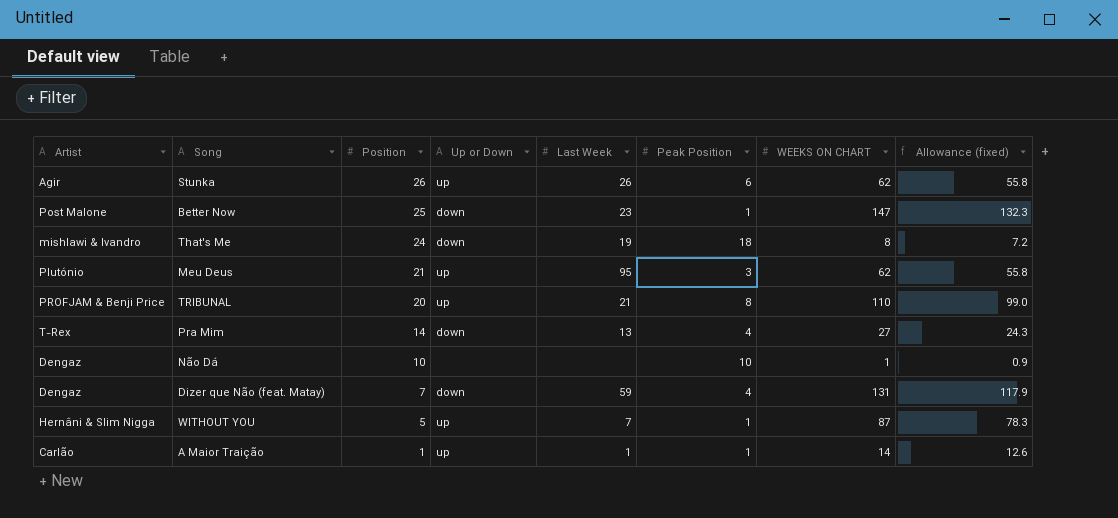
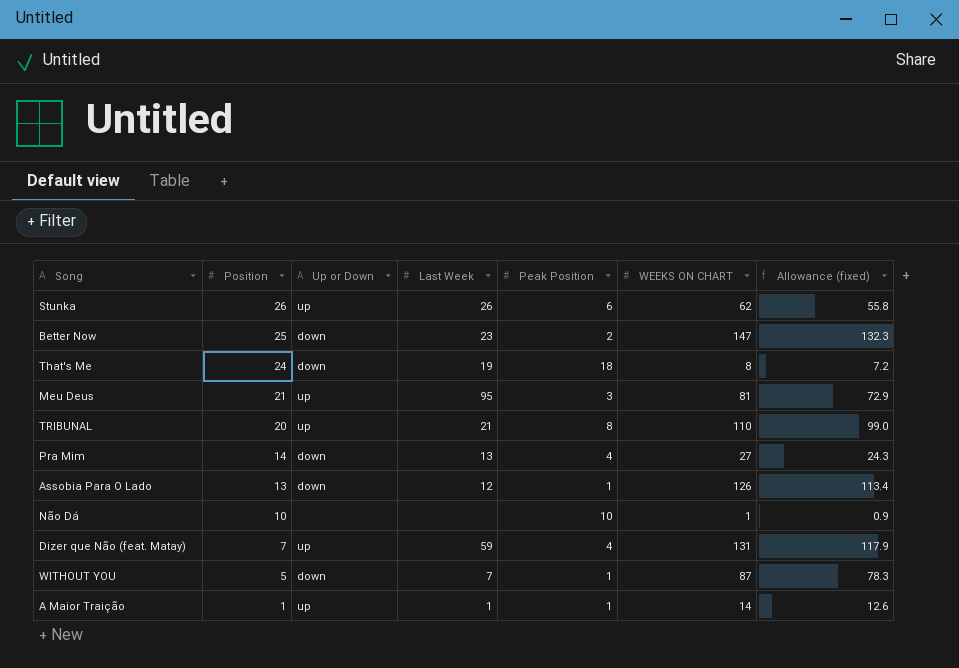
column Artist | position: 1 -> none
Better Now | Peak Position: 1 -> 2
Meu Deus | WEEKS ON CHART: 62 -> 81
Meu Deus | Allowance (fixed): 55.8 -> 72.9
row Assobia Para O Lado: none -> 13 | down | 12 | 1 | 126 | 113.4
Dizer que Não (feat. Matay) | Up or Down: down -> up
WITHOUT YOU | Up or Down: up -> down

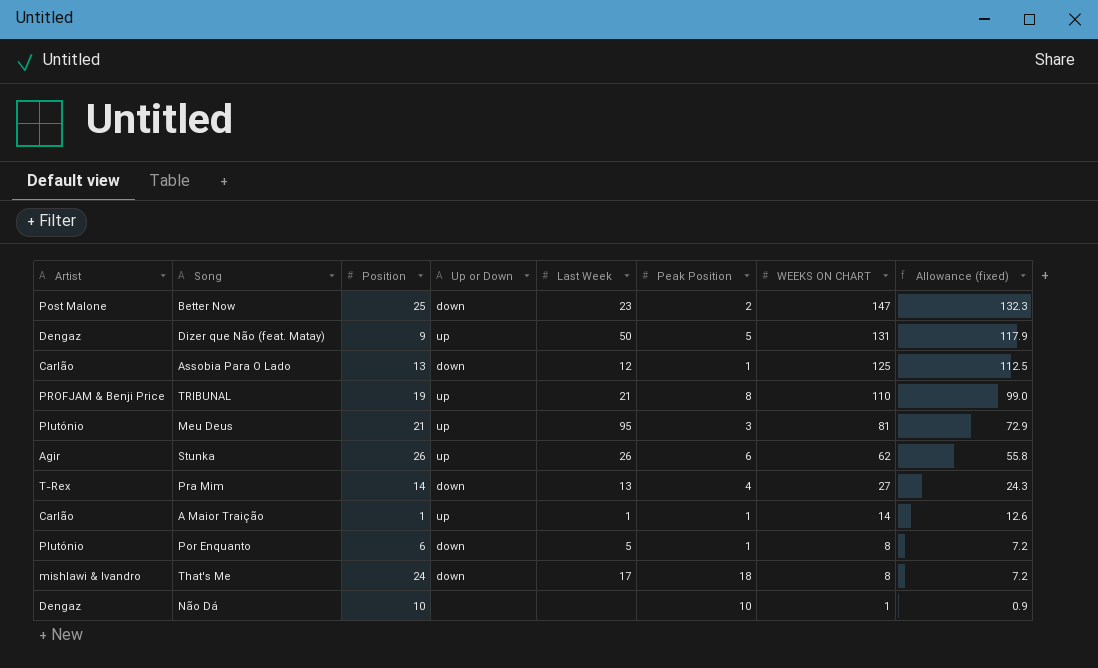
row order: Position descending -> WEEKS ON CHART descending
column Artist | position: none -> 1
row WITHOUT YOU: 5 | down | 7 | 1 | 87 | 78.3 -> none
Dizer que Não (feat. Matay) | Position: 7 -> 9
Dizer que Não (feat. Matay) | Last Week: 59 -> 50
Dizer que Não (feat. Matay) | Peak Position: 4 -> 5
Assobia Para O Lado | WEEKS ON CHART: 126 -> 125
Assobia Para O Lado | Allowance (fixed): 113.4 -> 112.5
TRIBUNAL | Position: 20 -> 19
row Por Enquanto: none -> Plutónio | 6 | down | 5 | 1 | 8 | 7.2
That's Me | Last Week: 19 -> 17

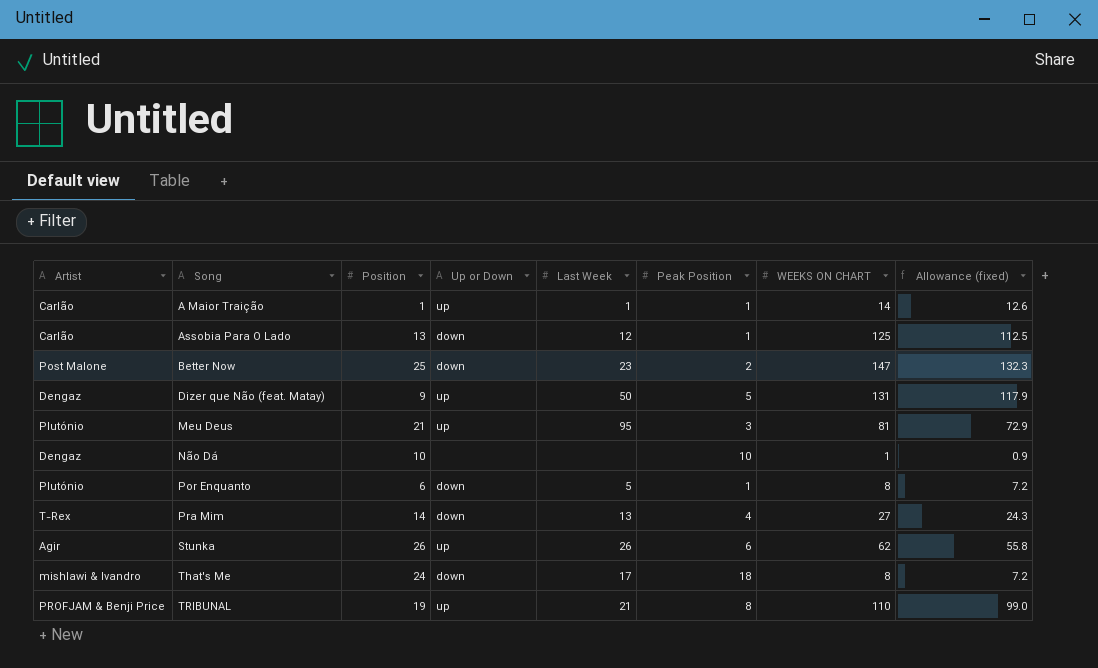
row order: WEEKS ON CHART descending -> Song ascending

